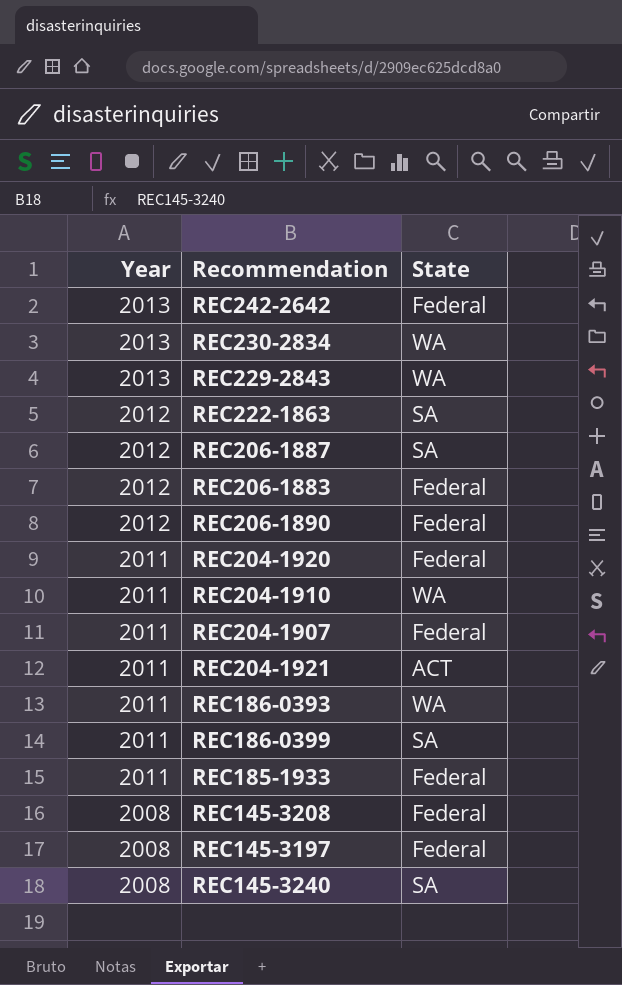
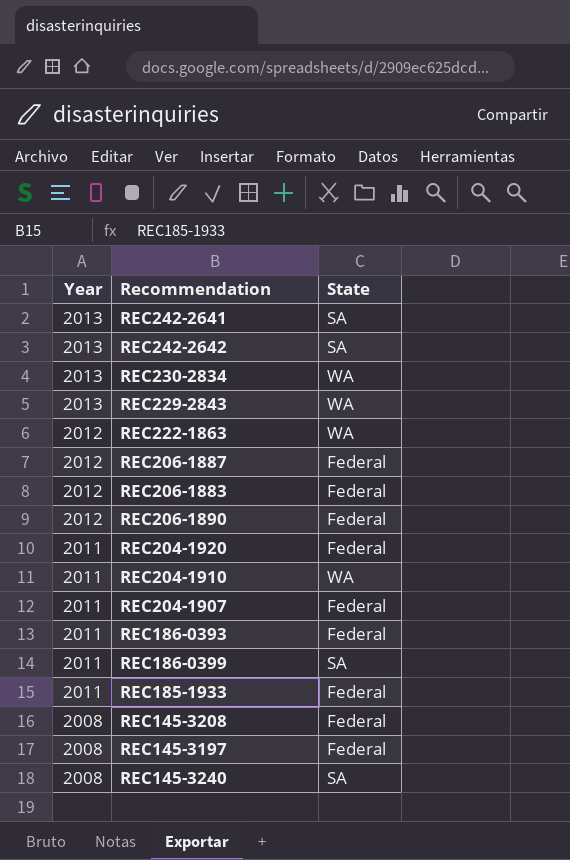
row REC204-1921: 2011 | ACT -> none
row REC242-2641: none -> 2013 | SA
REC242-2642 | State: Federal -> SA
REC222-1863 | State: SA -> WA
REC206-1887 | State: SA -> Federal
REC186-0393 | State: WA -> Federal

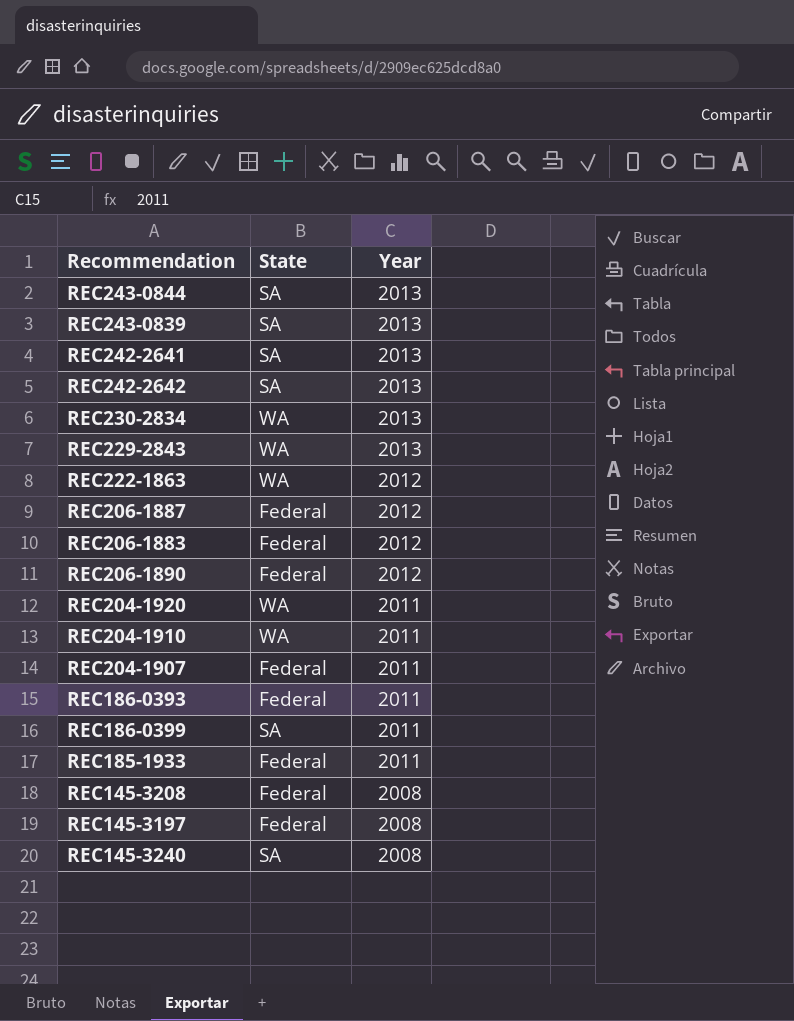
column Year | position: 1 -> 3
row REC243-0844: none -> SA | 2013
row REC243-0839: none -> SA | 2013
REC204-1920 | State: Federal -> WA

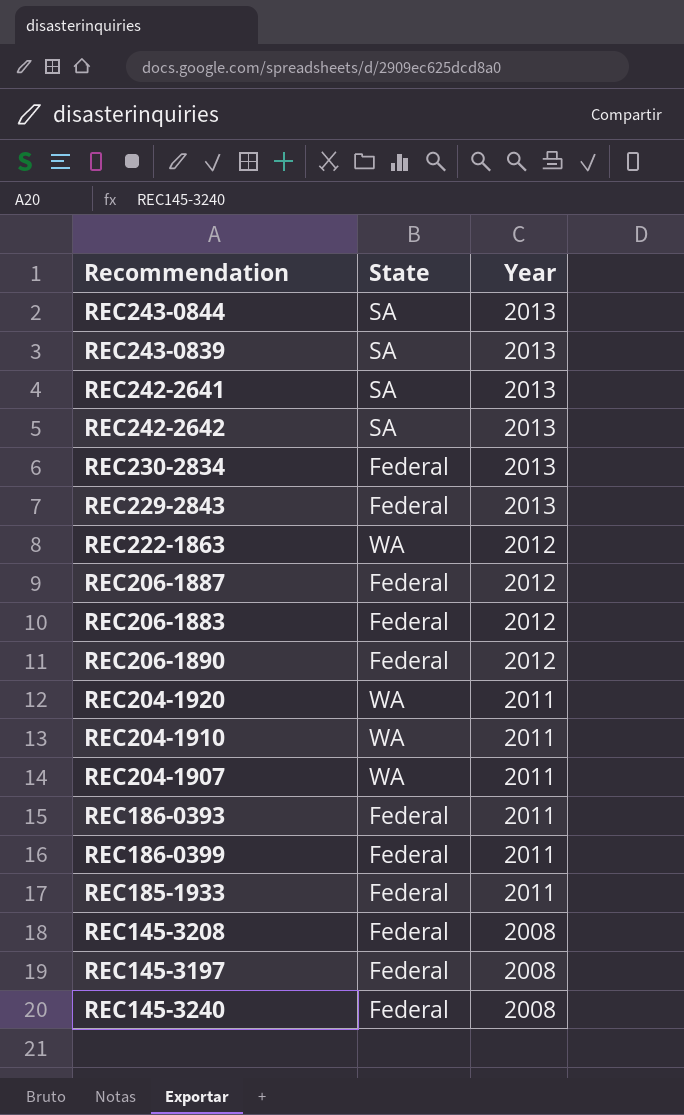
REC230-2834 | State: WA -> Federal
REC229-2843 | State: WA -> Federal
REC204-1907 | State: Federal -> WA
REC186-0399 | State: SA -> Federal
REC145-3240 | State: SA -> Federal

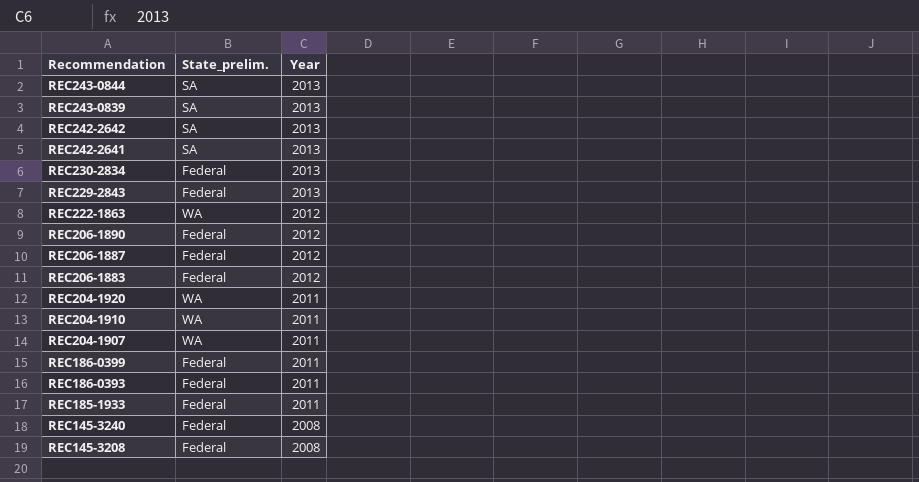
row order: Year descending -> Recommendation descending
column name: State -> State_prelim.
row REC145-3197: Federal | 2008 -> none

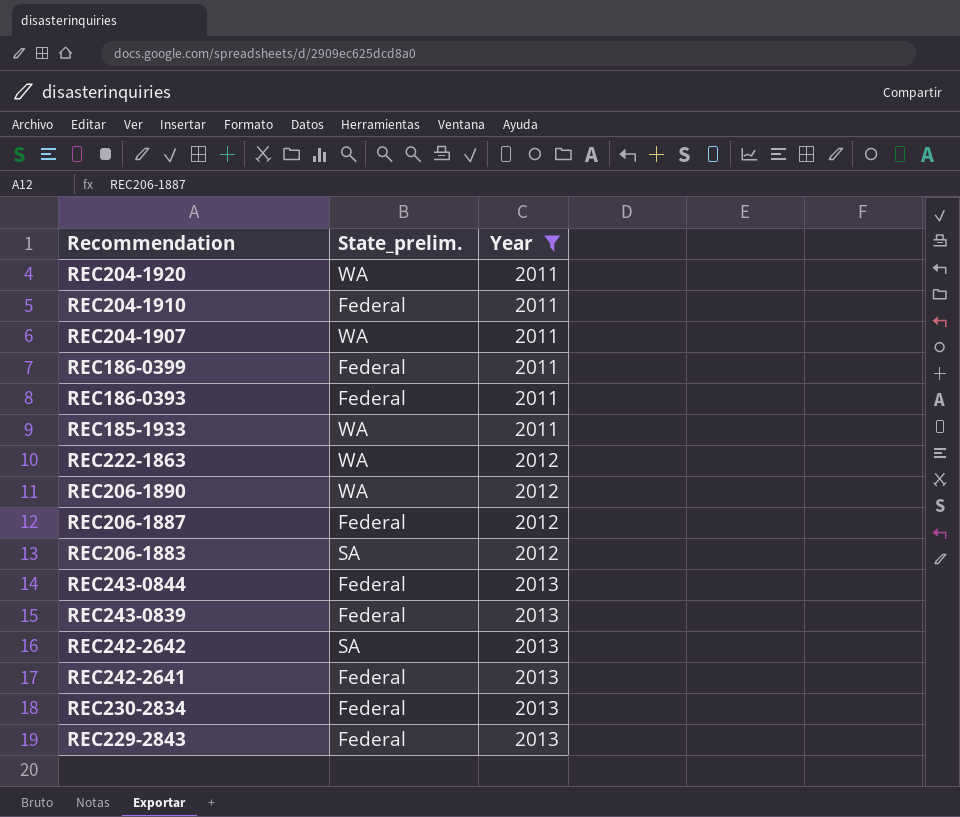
filter: none -> Year != 2008
row order: Recommendation descending -> Year ascending
REC204-1910 | State_prelim.: WA -> Federal
REC185-1933 | State_prelim.: Federal -> WA
REC206-1890 | State_prelim.: Federal -> WA
REC206-1883 | State_prelim.: Federal -> SA
REC243-0844 | State_prelim.: SA -> Federal
REC243-0839 | State_prelim.: SA -> Federal
REC242-2641 | State_prelim.: SA -> Federal

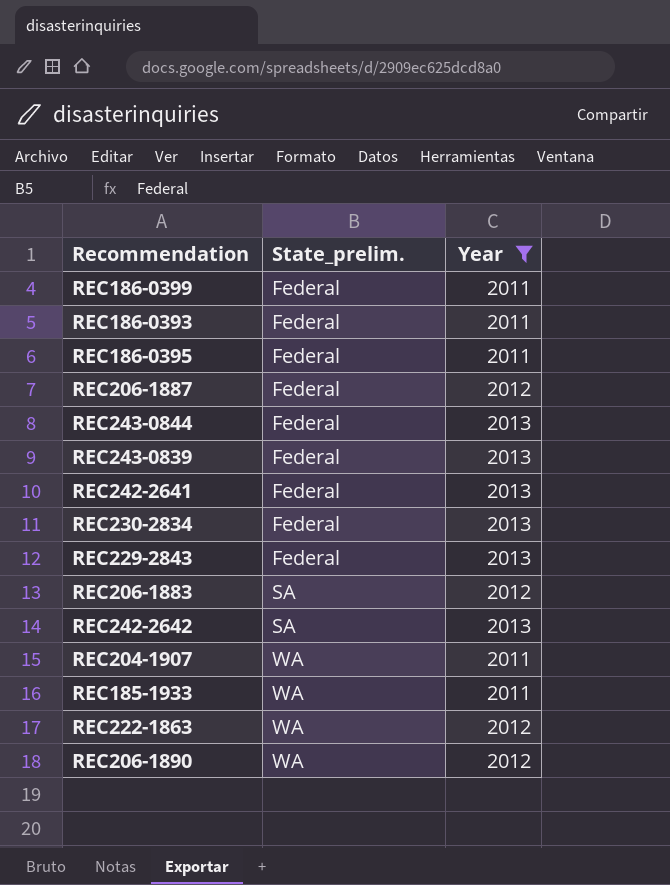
row order: Year ascending -> State_prelim. ascending
row REC204-1920: WA | 2011 -> none
row REC204-1910: Federal | 2011 -> none
row REC186-0395: none -> Federal | 2011

